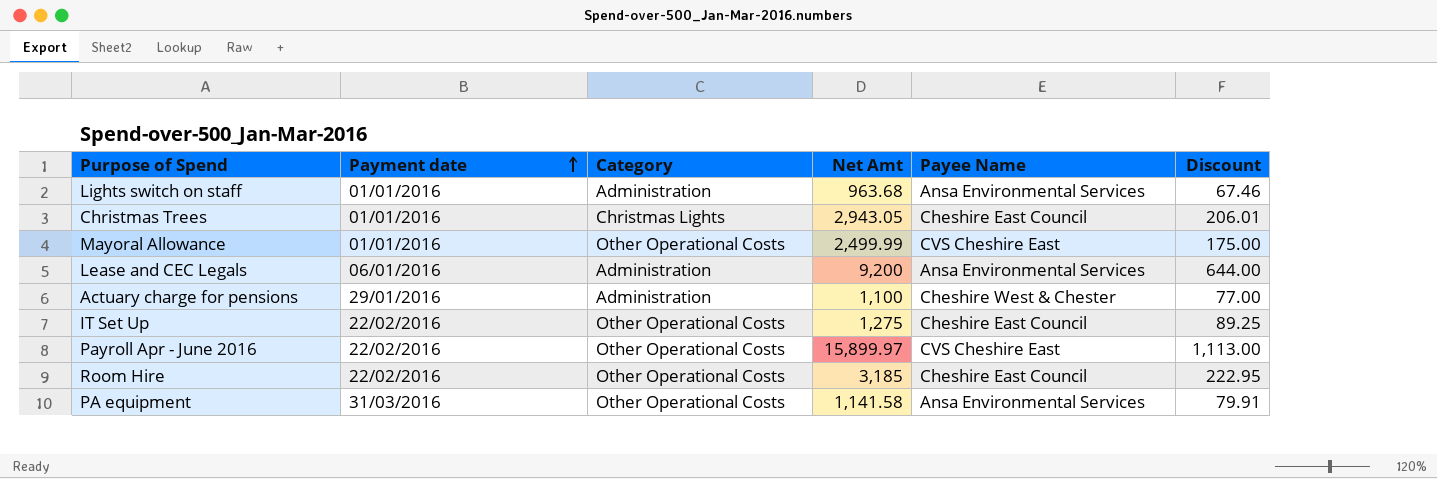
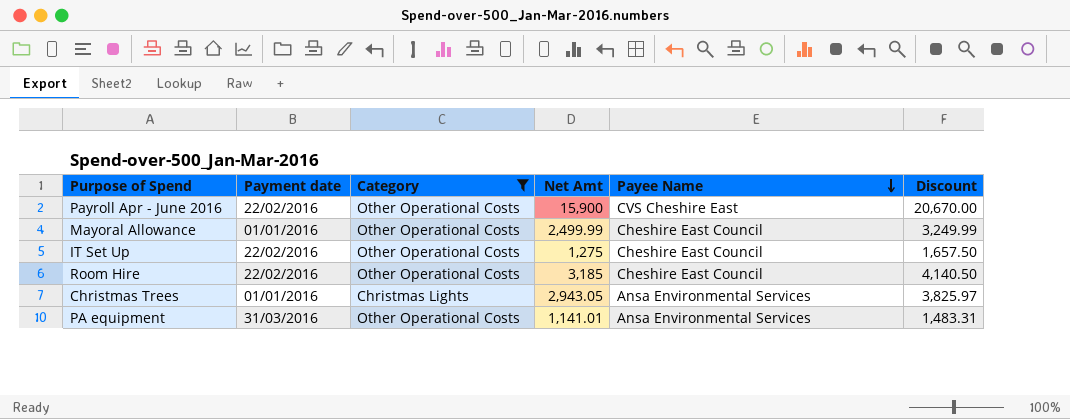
filter: none -> Category != Administration
row order: Payment date ascending -> Payee Name descending
column Discount | formula: [Net Amt] * 0.07 -> [Net Amt] * 1.3
Payroll Apr - June 2016 | Net Amt: 15,899.97 -> 15,900
Mayoral Allowance | Payee Name: CVS Cheshire East -> Cheshire East Council
Christmas Trees | Payee Name: Cheshire East Council -> Ansa Environmental Services
PA equipment | Net Amt: 1,141.58 -> 1,141.01

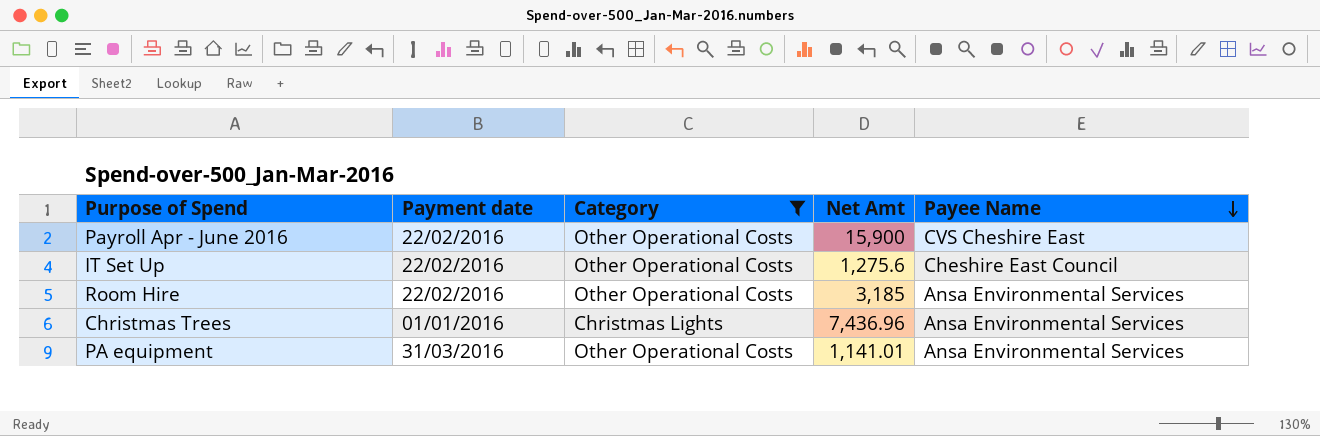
column Discount | formula: [Net Amt] * 1.3 -> none
row Mayoral Allowance: 01/01/2016 | Other Operational Costs | 2,499.99 | Cheshire East Council | 3,249.99 -> none
IT Set Up | Net Amt: 1,275 -> 1,275.6
Room Hire | Payee Name: Cheshire East Council -> Ansa Environmental Services
Christmas Trees | Net Amt: 2,943.05 -> 7,436.96

